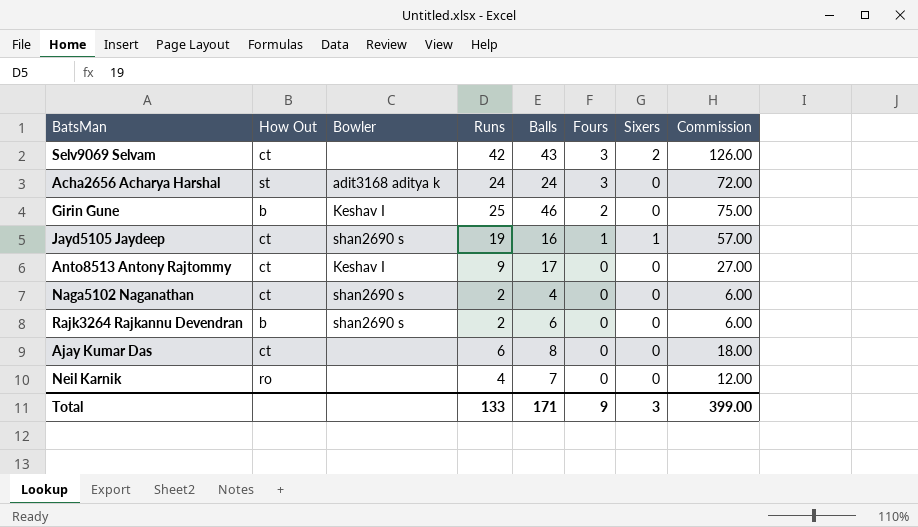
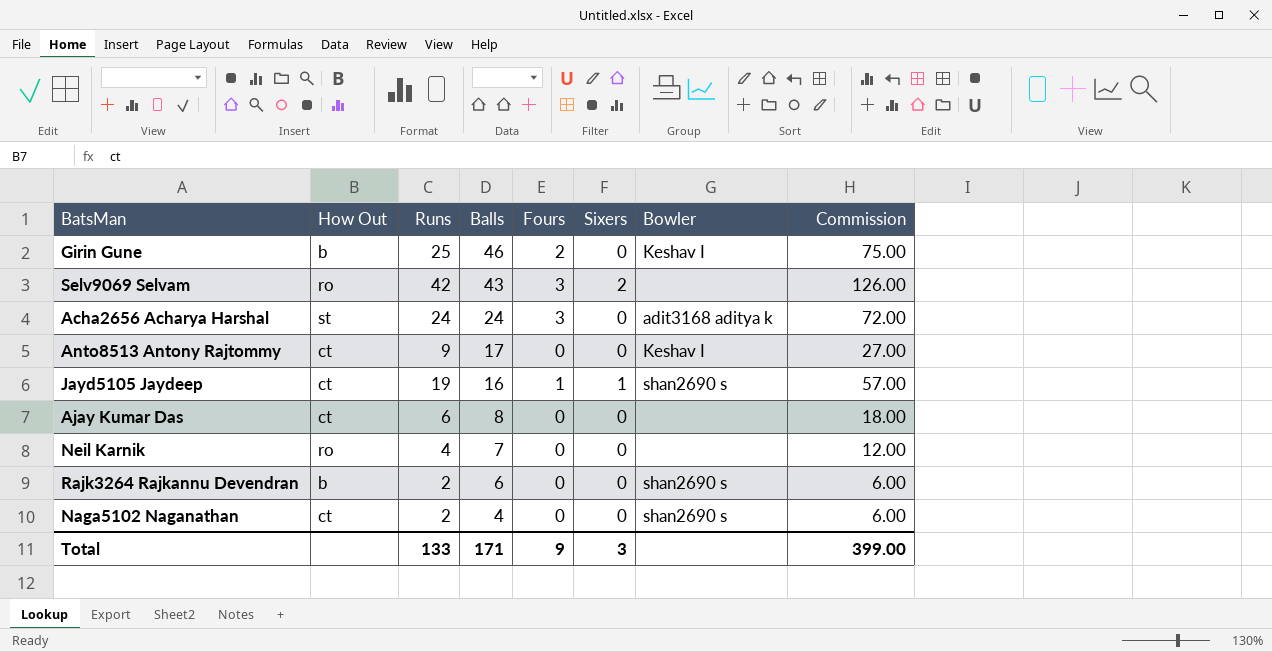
row order: Fours descending -> Balls descending
column Bowler | position: 3 -> 7
Selv9069 Selvam | How Out: ct -> ro

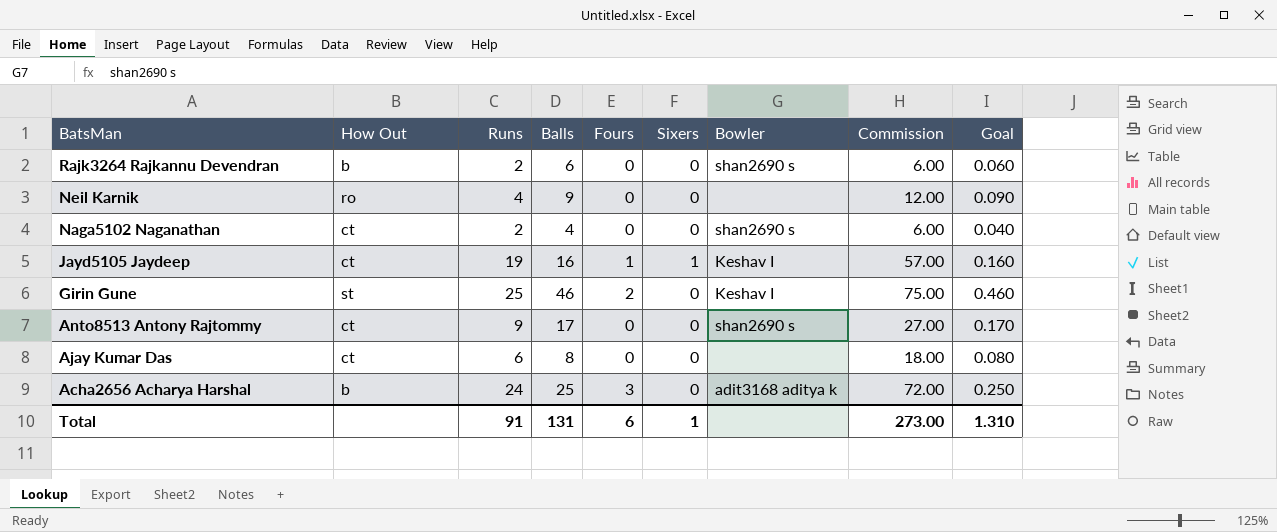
row order: Balls descending -> BatsMan descending
column Goal | formula: none -> [Balls] * 0.01
row Selv9069 Selvam: ro | 42 | 43 | 3 | 2 | none | 126.00 -> none
Neil Karnik | Balls: 7 -> 9
Jayd5105 Jaydeep | Bowler: shan2690 s -> Keshav I
Girin Gune | How Out: b -> st
Anto8513 Antony Rajtommy | Bowler: Keshav I -> shan2690 s
Acha2656 Acharya Harshal | How Out: st -> b
Acha2656 Acharya Harshal | Balls: 24 -> 25
Total | Runs: 133 -> 91
Total | Balls: 171 -> 131
Total | Fours: 9 -> 6
Total | Sixers: 3 -> 1
Total | Commission: 399.00 -> 273.00

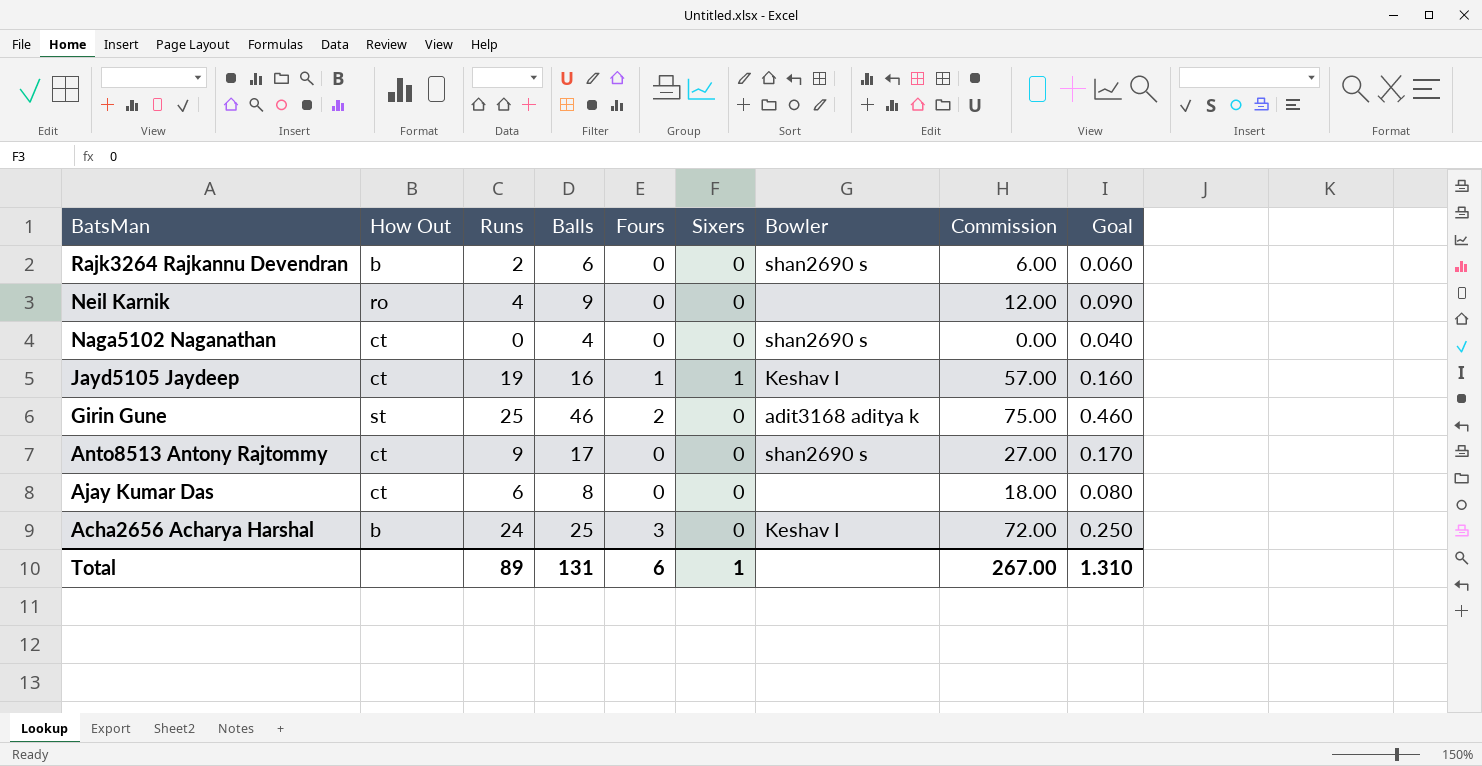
Naga5102 Naganathan | Runs: 2 -> 0
Naga5102 Naganathan | Commission: 6.00 -> 0.00
Girin Gune | Bowler: Keshav I -> adit3168 aditya k
Acha2656 Acharya Harshal | Bowler: adit3168 aditya k -> Keshav I
Total | Runs: 91 -> 89
Total | Commission: 273.00 -> 267.00

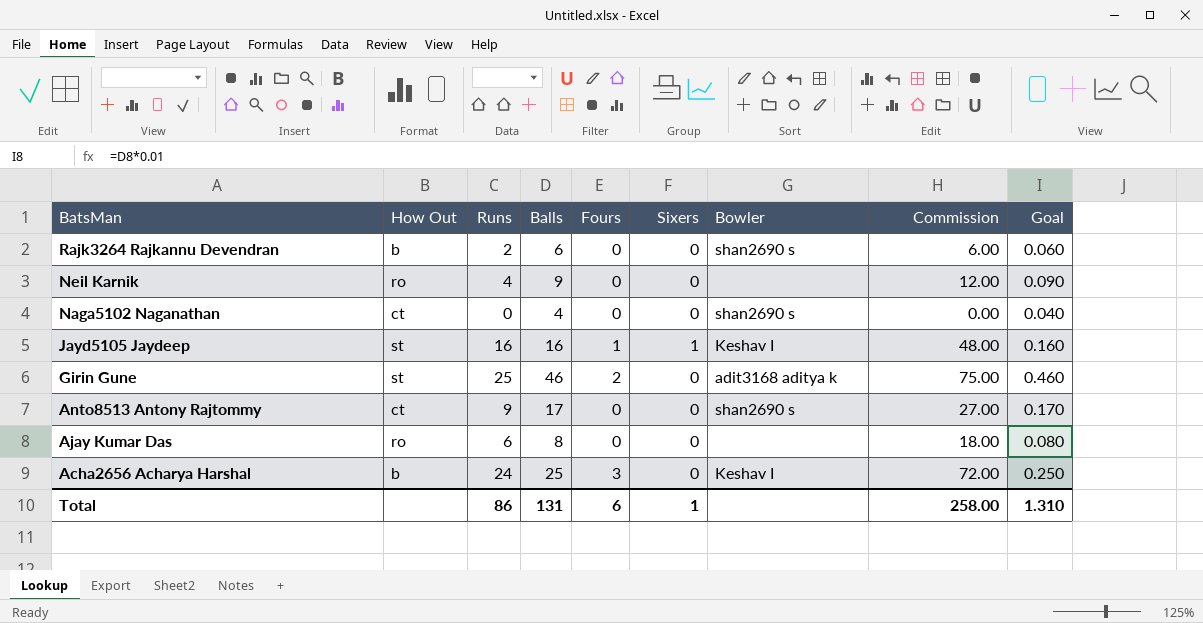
Jayd5105 Jaydeep | How Out: ct -> st
Jayd5105 Jaydeep | Runs: 19 -> 16
Jayd5105 Jaydeep | Commission: 57.00 -> 48.00
Ajay Kumar Das | How Out: ct -> ro
Total | Runs: 89 -> 86
Total | Commission: 267.00 -> 258.00

